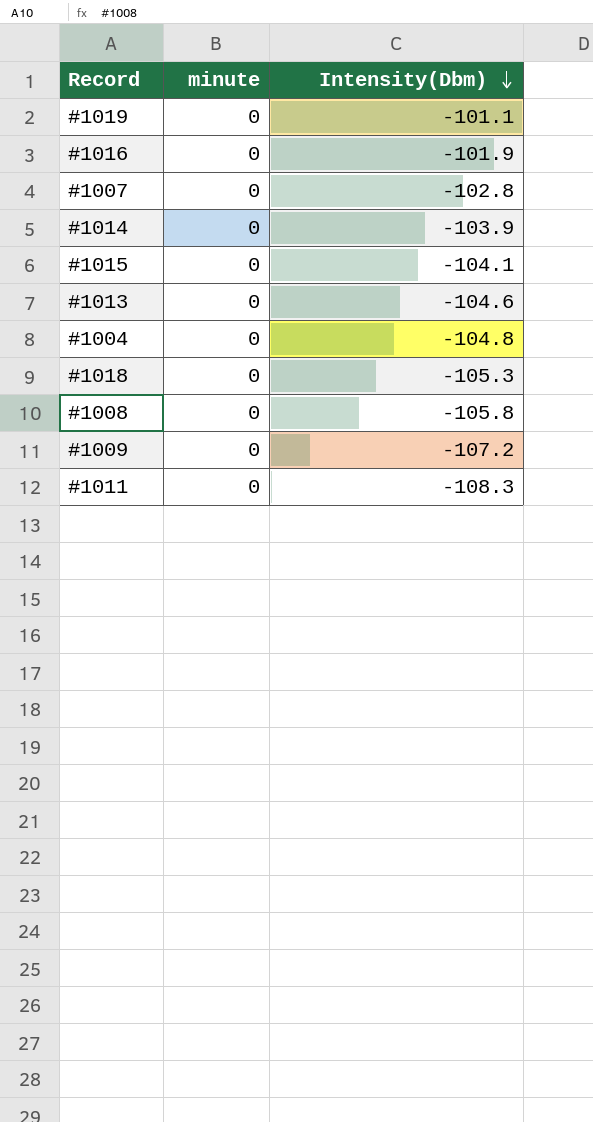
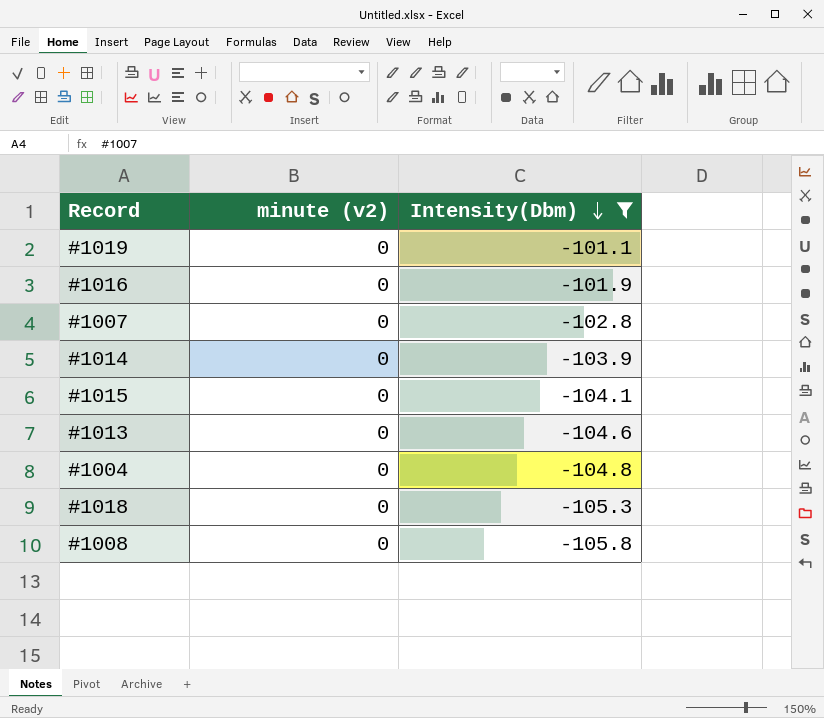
filter: none -> Intensity(Dbm) >= -105.8
column name: minute -> minute (v2)

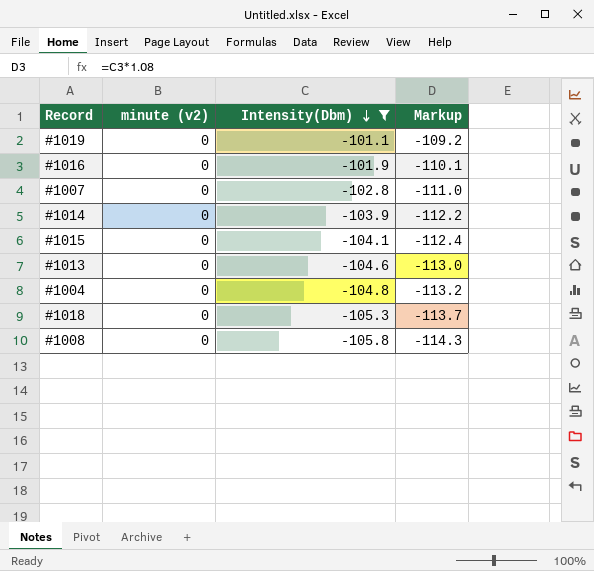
column Markup | formula: none -> [Intensity(Dbm)] * 1.08

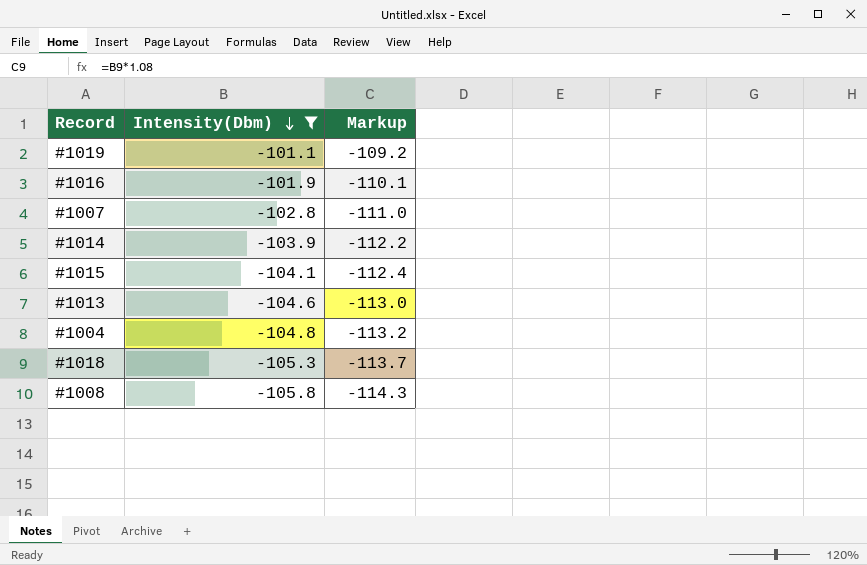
column minute (v2) | position: 2 -> none

